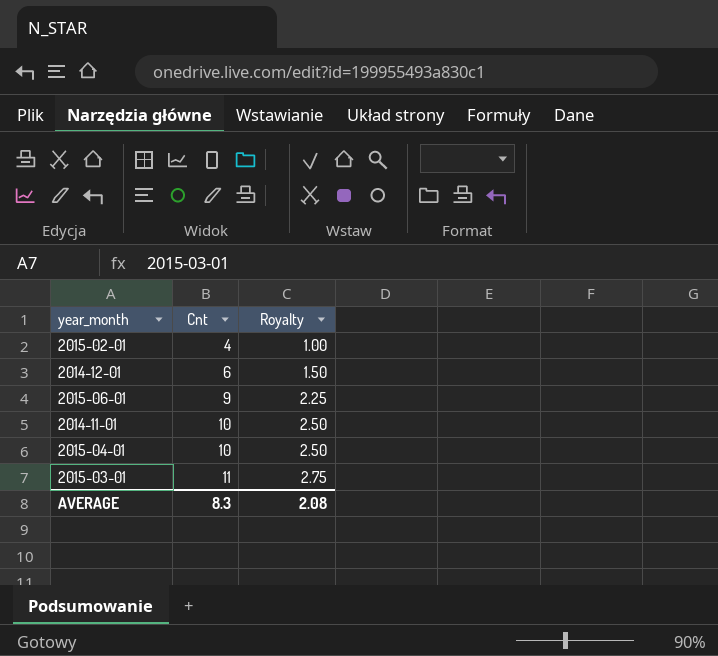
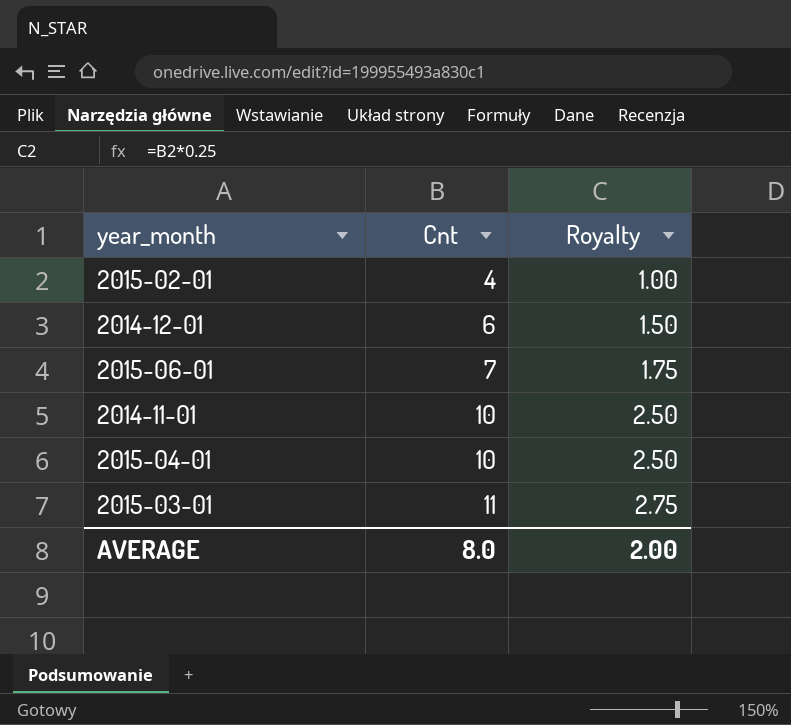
2015-06-01 | Cnt: 9 -> 7
2015-06-01 | Royalty: 2.25 -> 1.75
AVERAGE | Cnt: 8.3 -> 8.0
AVERAGE | Royalty: 2.08 -> 2.00

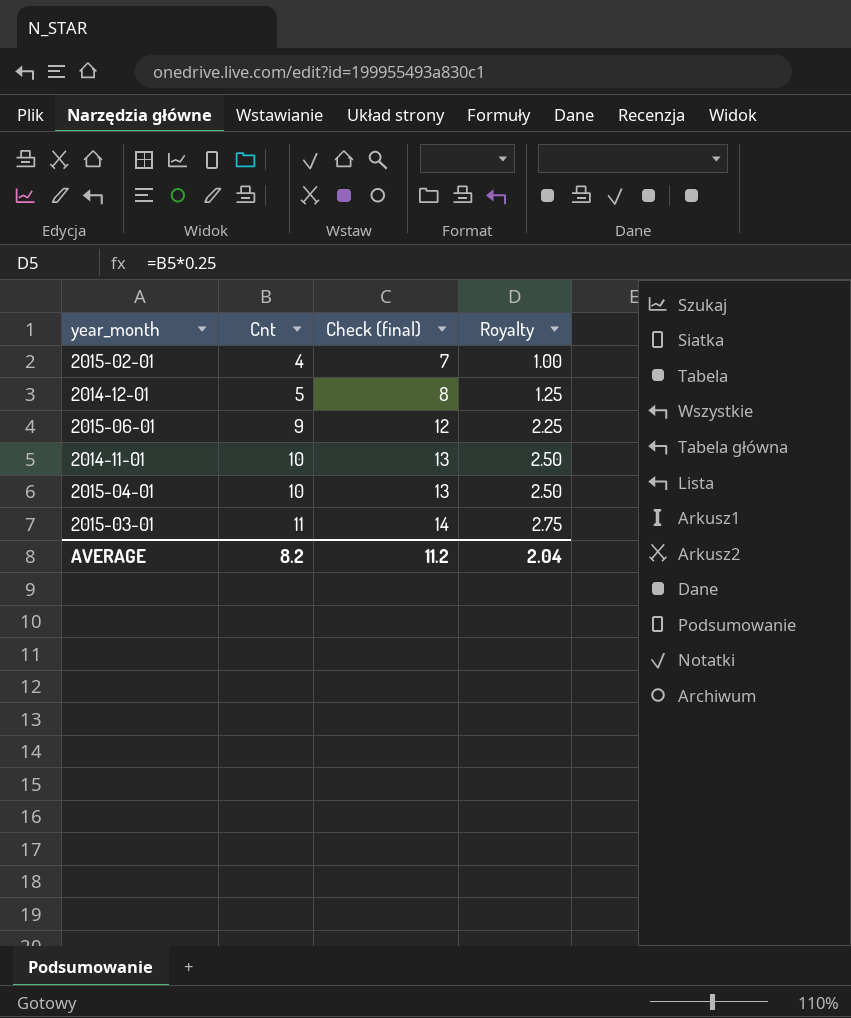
column Check (final) | formula: none -> [Cnt] + 3
2014-12-01 | Cnt: 6 -> 5
2014-12-01 | Royalty: 1.50 -> 1.25
2015-06-01 | Cnt: 7 -> 9
2015-06-01 | Royalty: 1.75 -> 2.25
AVERAGE | Cnt: 8.0 -> 8.2
AVERAGE | Royalty: 2.00 -> 2.04

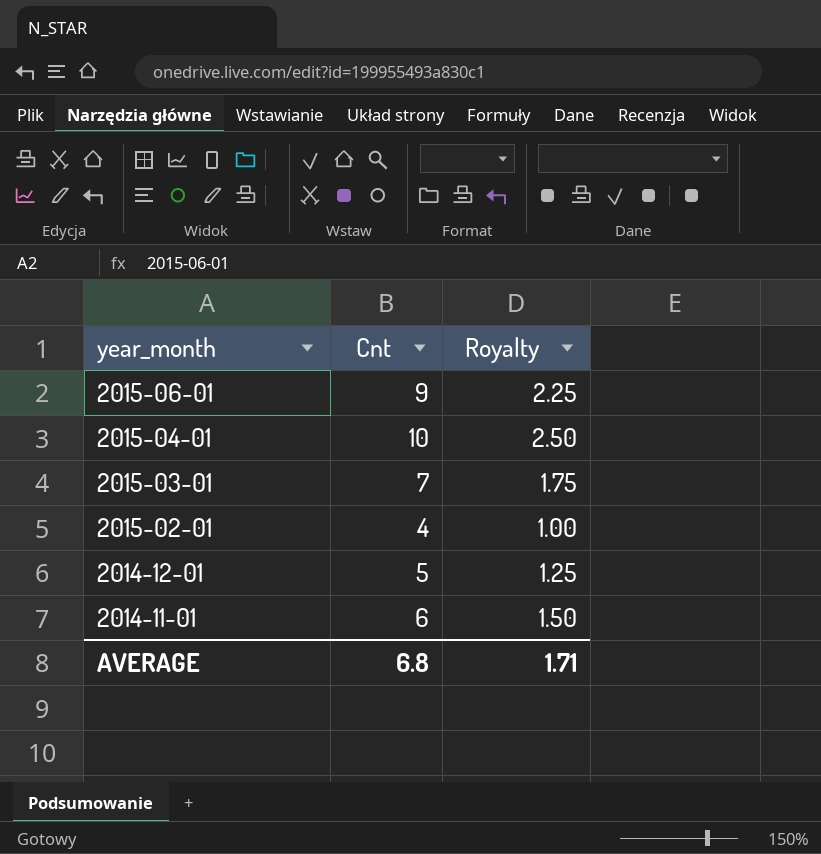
row order: Cnt ascending -> year_month descending
column Check (final) | formula: [Cnt] + 3 -> none
2015-03-01 | Cnt: 11 -> 7
2015-03-01 | Royalty: 2.75 -> 1.75
2014-11-01 | Cnt: 10 -> 6
2014-11-01 | Royalty: 2.50 -> 1.50
AVERAGE | Cnt: 8.2 -> 6.8
AVERAGE | Royalty: 2.04 -> 1.71

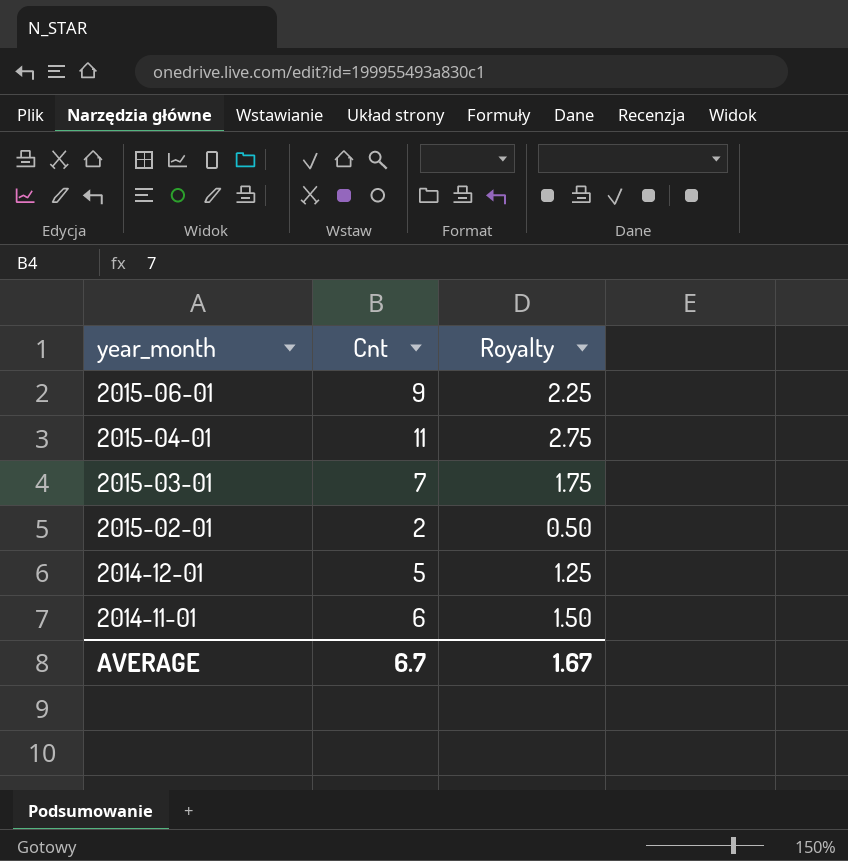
2015-04-01 | Cnt: 10 -> 11
2015-04-01 | Royalty: 2.50 -> 2.75
2015-02-01 | Cnt: 4 -> 2
2015-02-01 | Royalty: 1.00 -> 0.50
AVERAGE | Cnt: 6.8 -> 6.7
AVERAGE | Royalty: 1.71 -> 1.67

